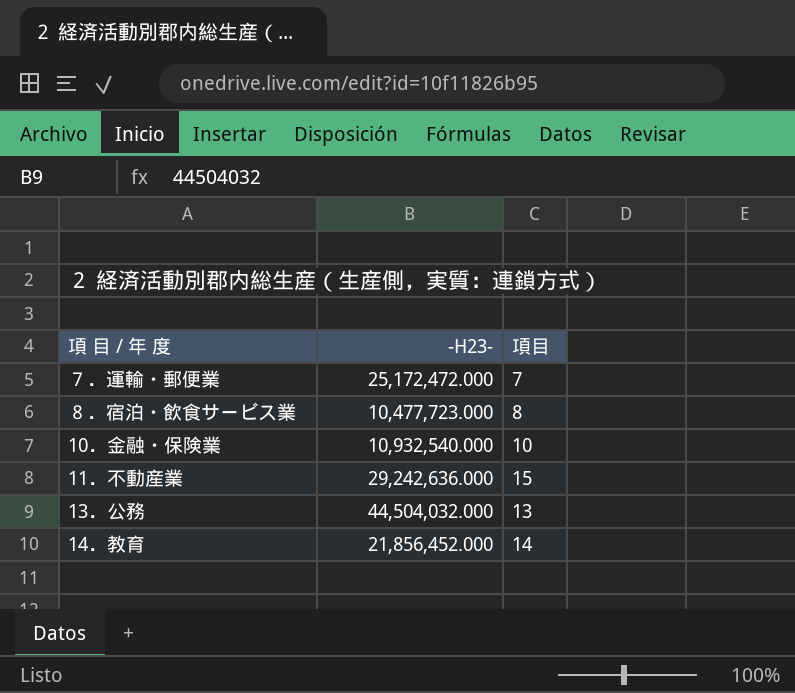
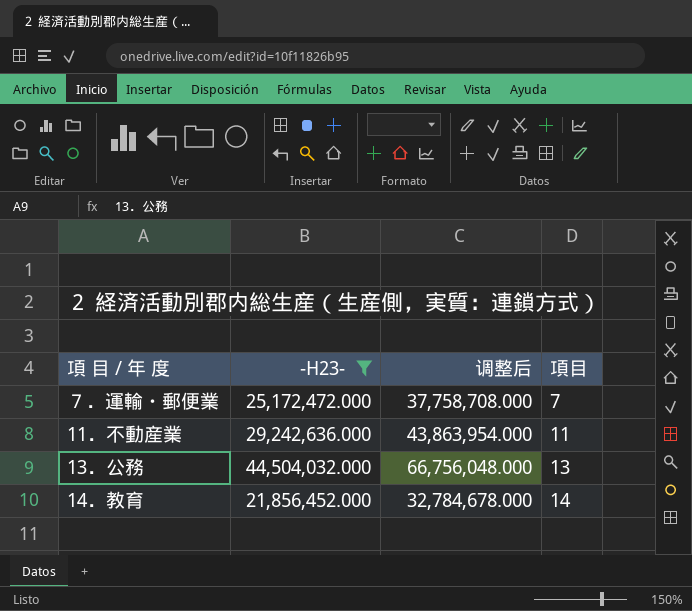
filter: none -> -H23- >= 21,856,452.000
column 调整后 | formula: none -> [-H23-] * 1.5
11．不動産業 | 項目: 15 -> 11

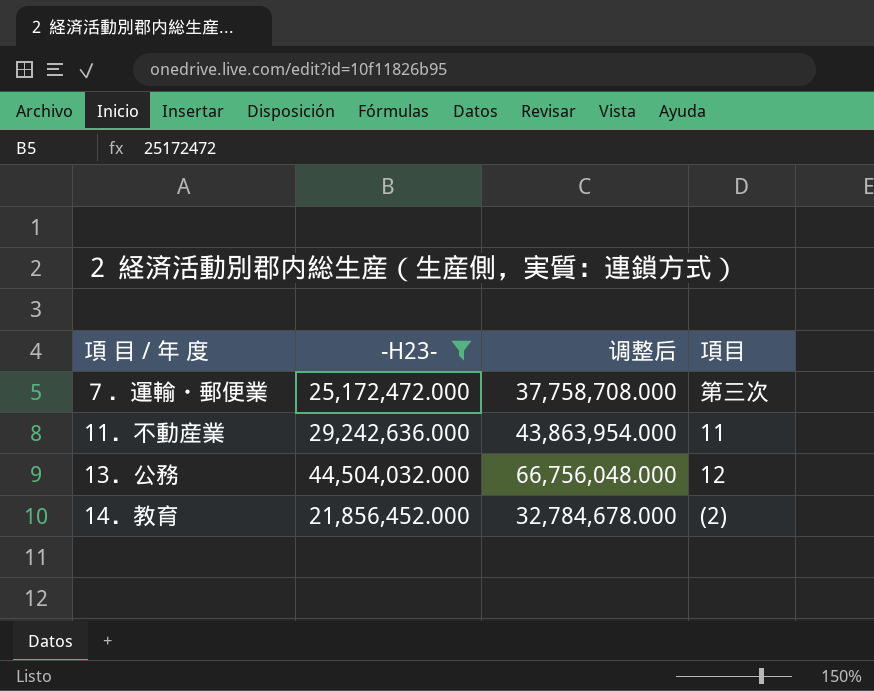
７．運輸・郵便業 | 項目: 7 -> 第三次
13．公務 | 項目: 13 -> 12
14．教育 | 項目: 14 -> (2)

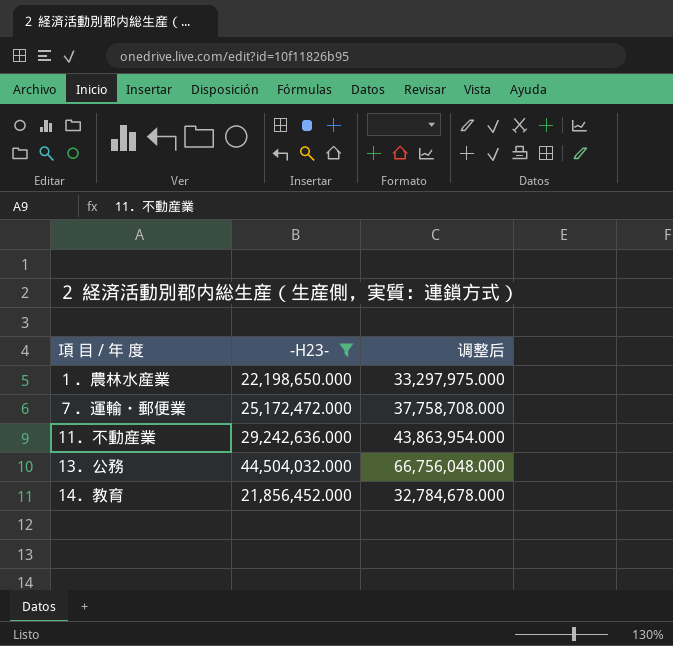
column 項目 | position: 4 -> none
row １．農林水産業: none -> 22,198,650.000 | 33,297,975.000

